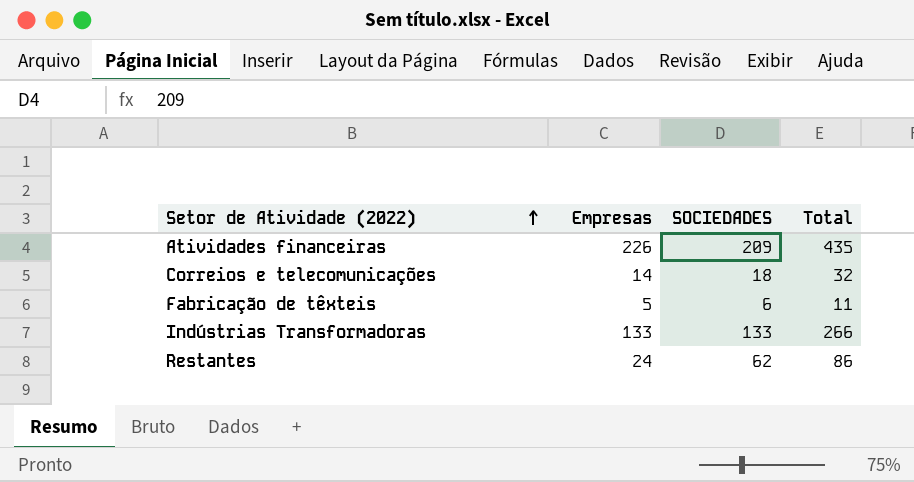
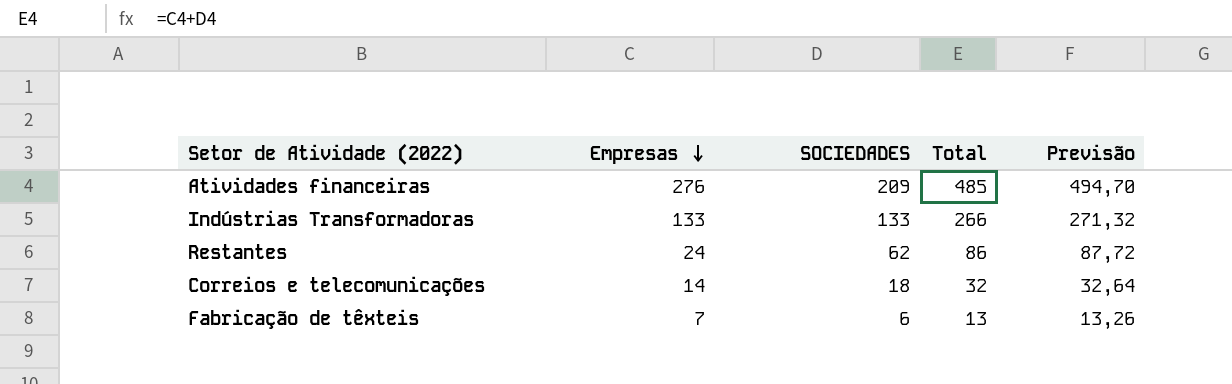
row order: Setor de Atividade (2022) ascending -> Empresas descending
column Previsão | formula: none -> [Total] * 1,02
Atividades financeiras | Empresas: 226 -> 276
Atividades financeiras | Total: 435 -> 485
Fabricação de têxteis | Empresas: 5 -> 7
Fabricação de têxteis | Total: 11 -> 13

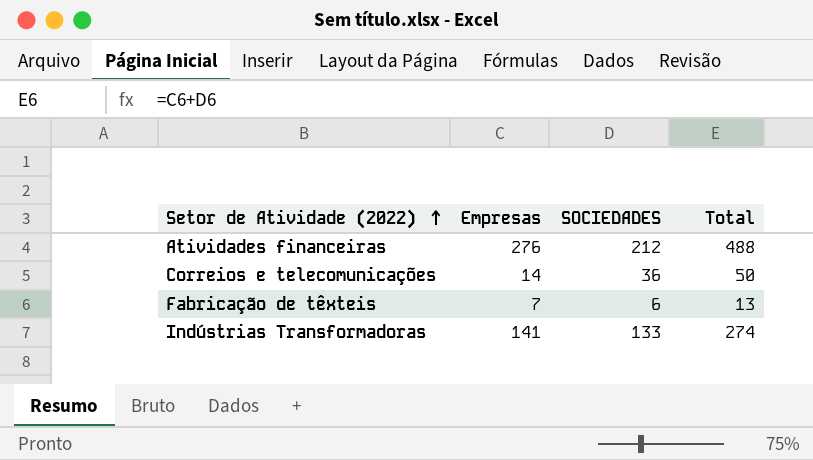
row order: Empresas descending -> Setor de Atividade (2022) ascending
column Previsão | formula: [Total] * 1,02 -> none
row Restantes: 24 | 62 | 86 | 87,72 -> none
Atividades financeiras | SOCIEDADES: 209 -> 212
Atividades financeiras | Total: 485 -> 488
Correios e telecomunicações | SOCIEDADES: 18 -> 36
Correios e telecomunicações | Total: 32 -> 50
Indústrias Transformadoras | Empresas: 133 -> 141
Indústrias Transformadoras | Total: 266 -> 274

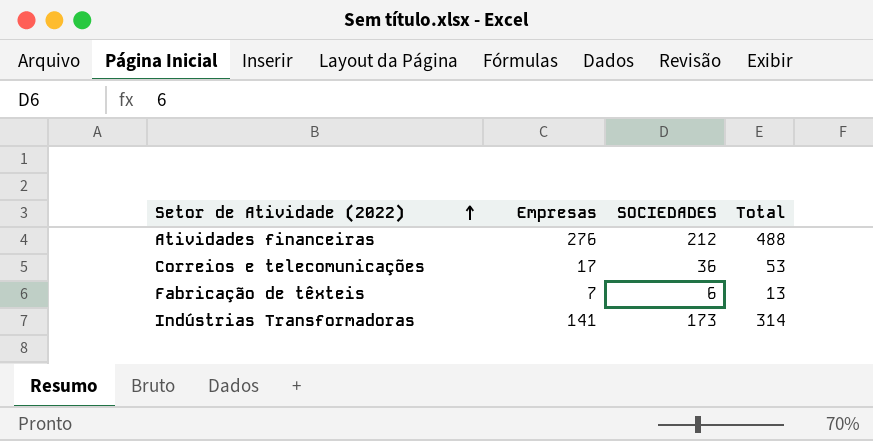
Correios e telecomunicações | Empresas: 14 -> 17
Correios e telecomunicações | Total: 50 -> 53
Indústrias Transformadoras | SOCIEDADES: 133 -> 173
Indústrias Transformadoras | Total: 274 -> 314

